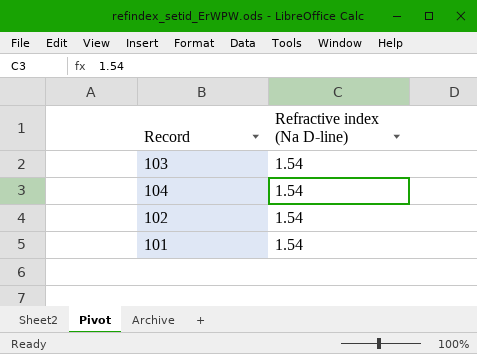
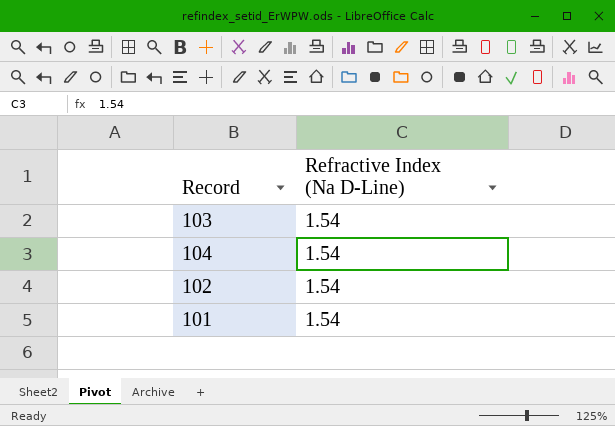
column name: Refractive index (Na D-line) -> Refractive Index (Na D-Line)

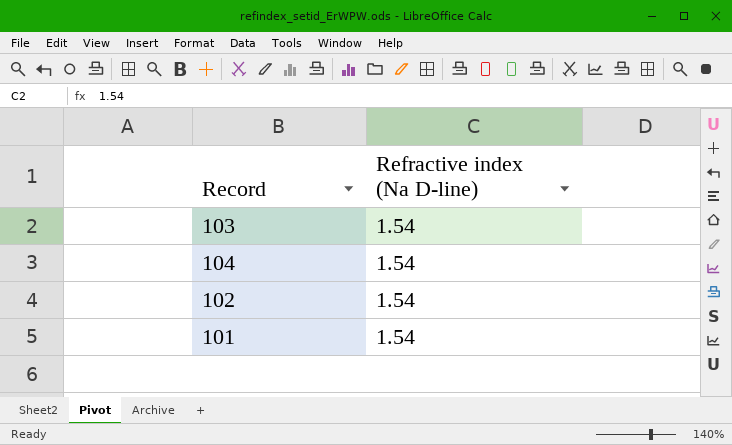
column name: Refractive Index (Na D-Line) -> Refractive index (Na D-line)

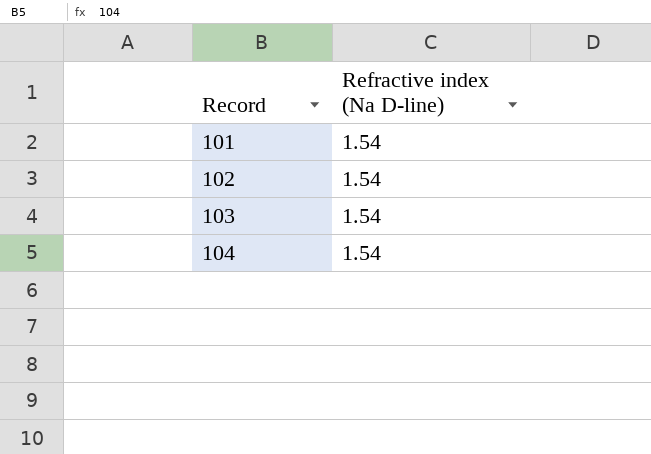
row order: none -> Record ascending

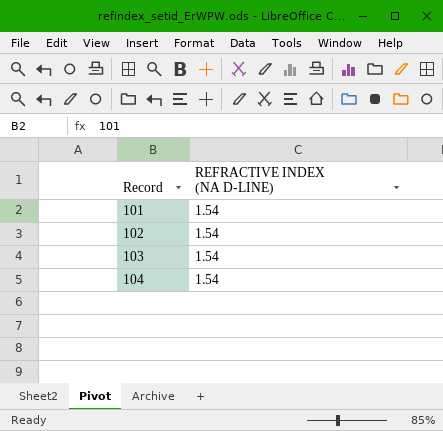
column name: Refractive index (Na D-line) -> REFRACTIVE INDEX (NA D-LINE)

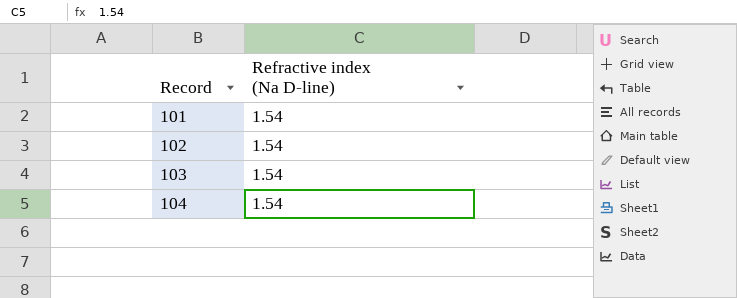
column name: REFRACTIVE INDEX (NA D-LINE) -> Refractive index (Na D-line)

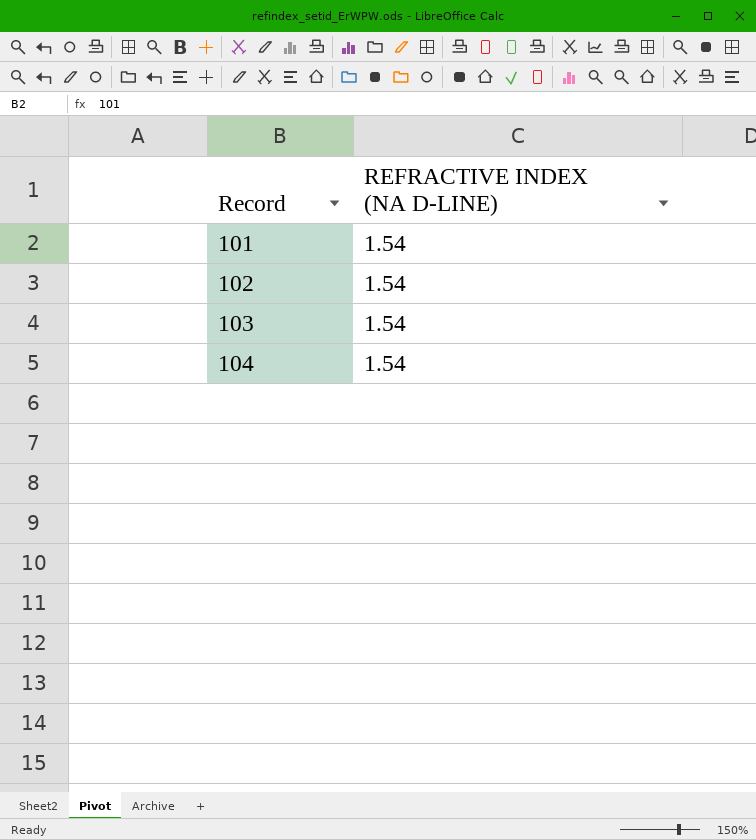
column name: Refractive index (Na D-line) -> REFRACTIVE INDEX (NA D-LINE)

